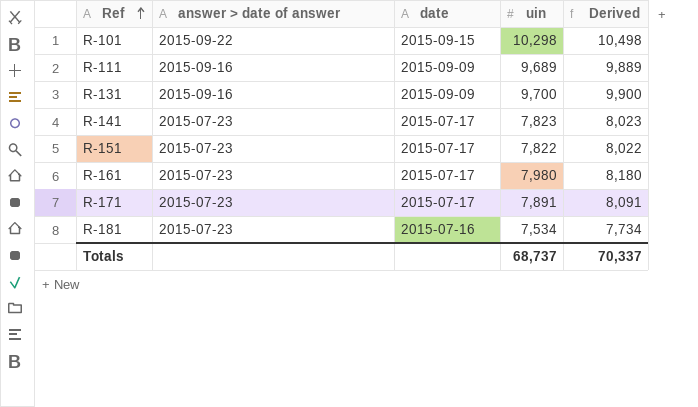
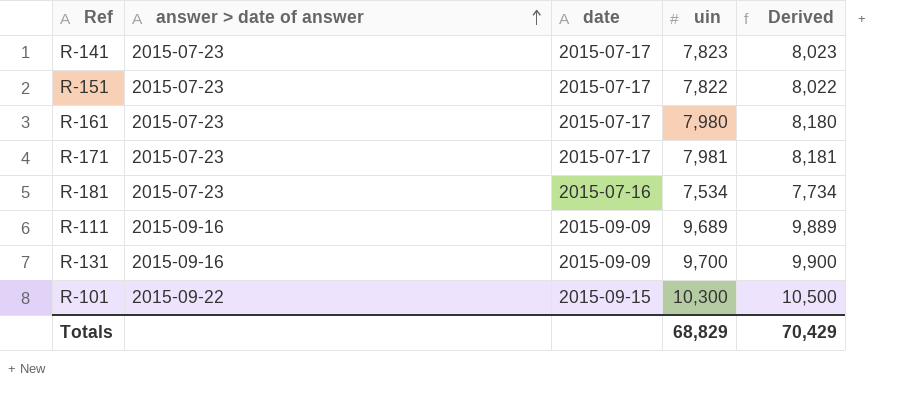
row order: Ref ascending -> answer > date of answer ascending
R-171 | uin: 7,891 -> 7,981
R-171 | Derived: 8,091 -> 8,181
R-101 | uin: 10,298 -> 10,300
R-101 | Derived: 10,498 -> 10,500
Totals | uin: 68,737 -> 68,829
Totals | Derived: 70,337 -> 70,429

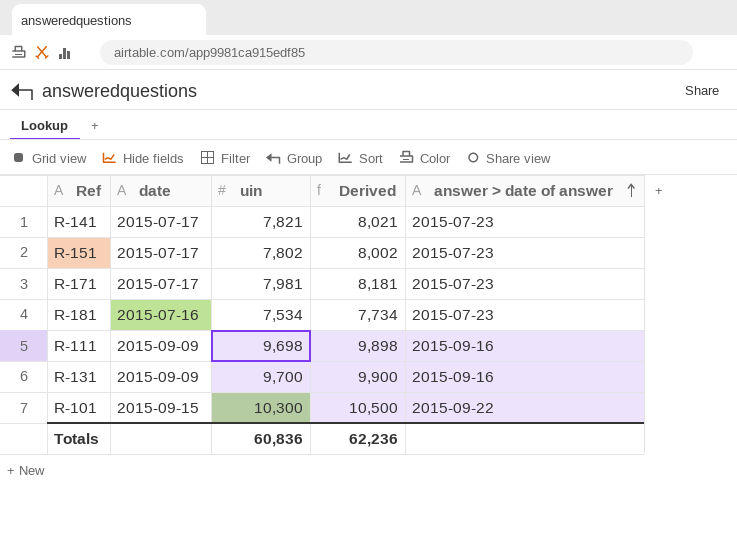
column answer > date of answer | position: 2 -> 5
row R-161: 2015-07-23 | 2015-07-17 | 7,980 | 8,180 -> none
R-141 | uin: 7,823 -> 7,821
R-141 | Derived: 8,023 -> 8,021
R-151 | uin: 7,822 -> 7,802
R-151 | Derived: 8,022 -> 8,002
R-111 | uin: 9,689 -> 9,698
R-111 | Derived: 9,889 -> 9,898
Totals | uin: 68,829 -> 60,836
Totals | Derived: 70,429 -> 62,236

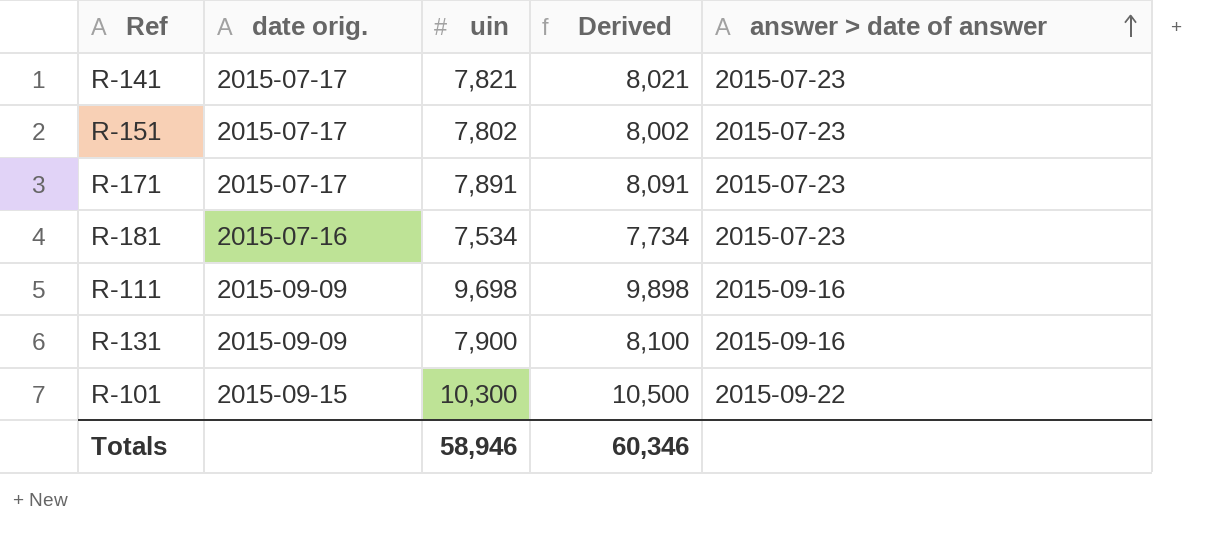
column name: date -> date orig.
R-171 | uin: 7,981 -> 7,891
R-171 | Derived: 8,181 -> 8,091
R-131 | uin: 9,700 -> 7,900
R-131 | Derived: 9,900 -> 8,100
Totals | uin: 60,836 -> 58,946
Totals | Derived: 62,236 -> 60,346

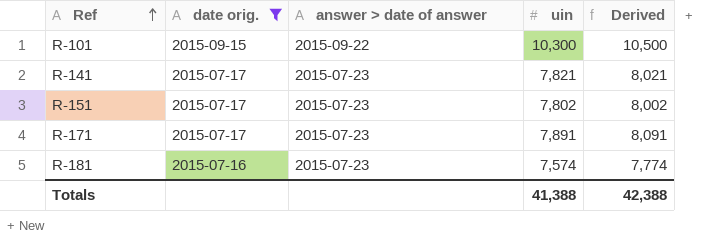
filter: none -> date orig. != 2015-09-09
row order: answer > date of answer ascending -> Ref ascending
column answer > date of answer | position: 5 -> 3
R-181 | uin: 7,534 -> 7,574
R-181 | Derived: 7,734 -> 7,774
Totals | uin: 58,946 -> 41,388
Totals | Derived: 60,346 -> 42,388

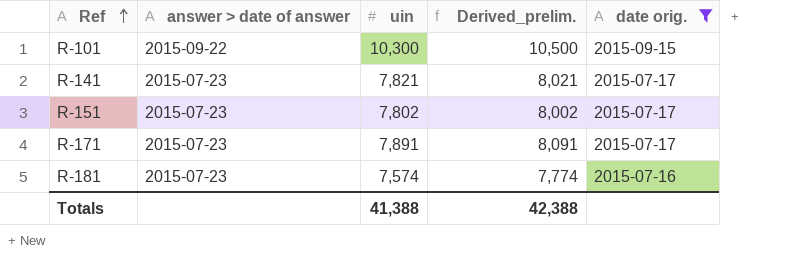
column name: Derived -> Derived_prelim.
column date orig. | position: 2 -> 5

